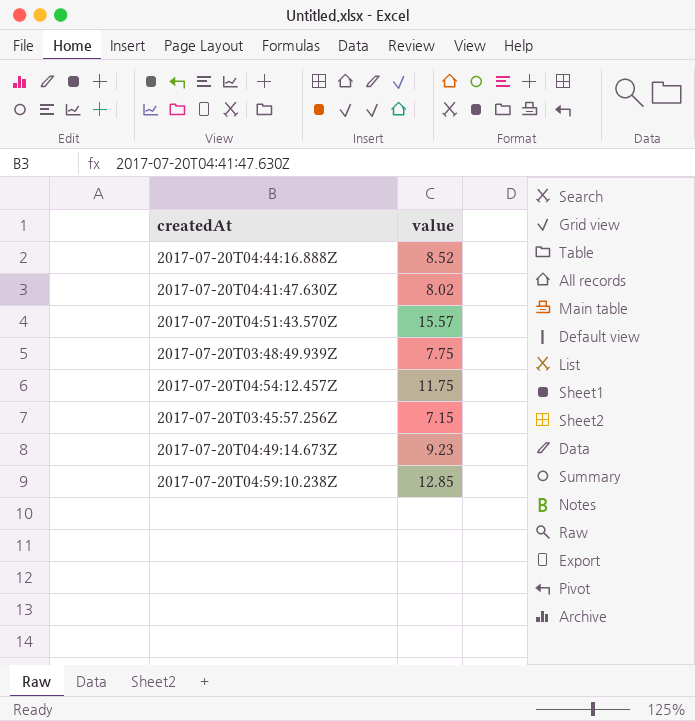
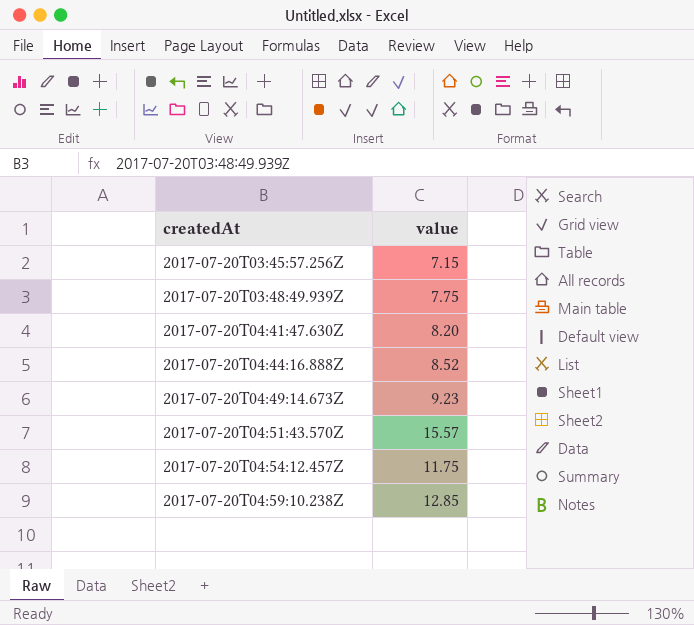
row order: none -> createdAt ascending
2017-07-20T04:41:47.630Z | value: 8.02 -> 8.20

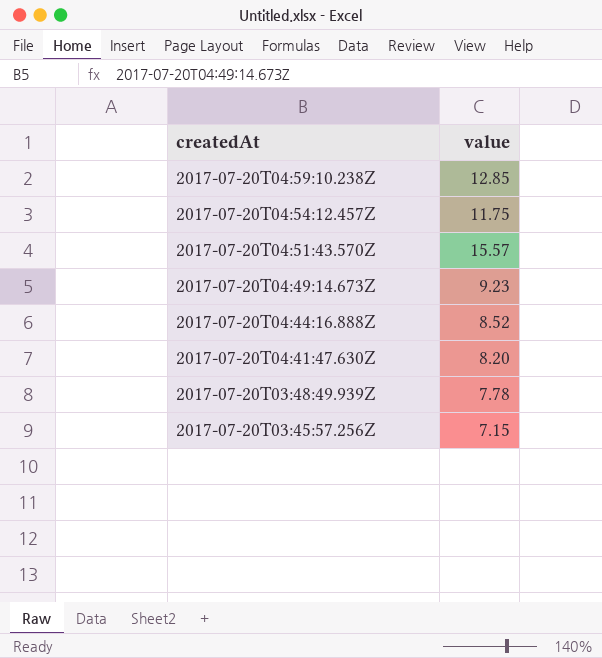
row order: createdAt ascending -> createdAt descending
2017-07-20T03:48:49.939Z | value: 7.75 -> 7.78

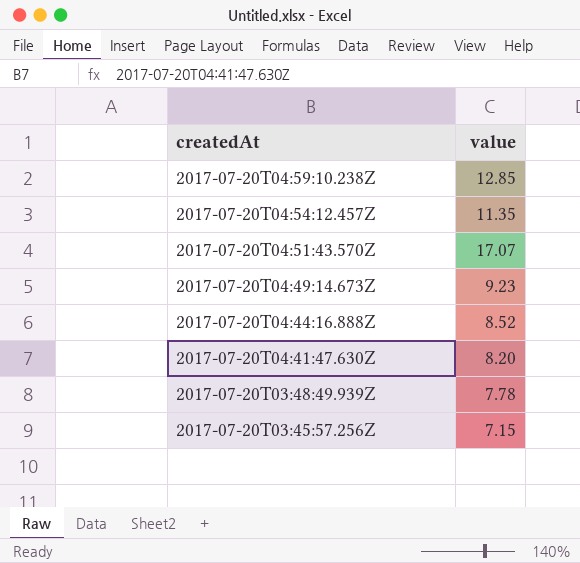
2017-07-20T04:54:12.457Z | value: 11.75 -> 11.35
2017-07-20T04:51:43.570Z | value: 15.57 -> 17.07

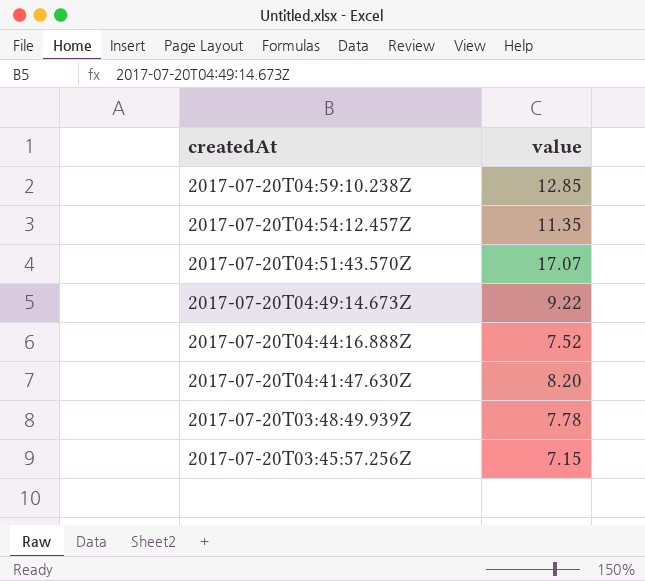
2017-07-20T04:49:14.673Z | value: 9.23 -> 9.22
2017-07-20T04:44:16.888Z | value: 8.52 -> 7.52

